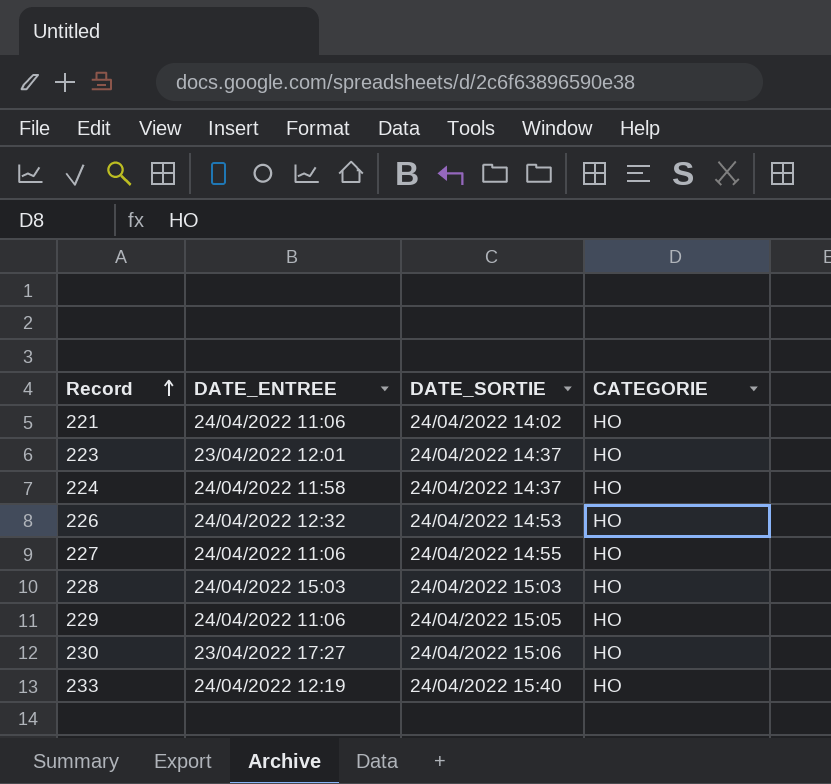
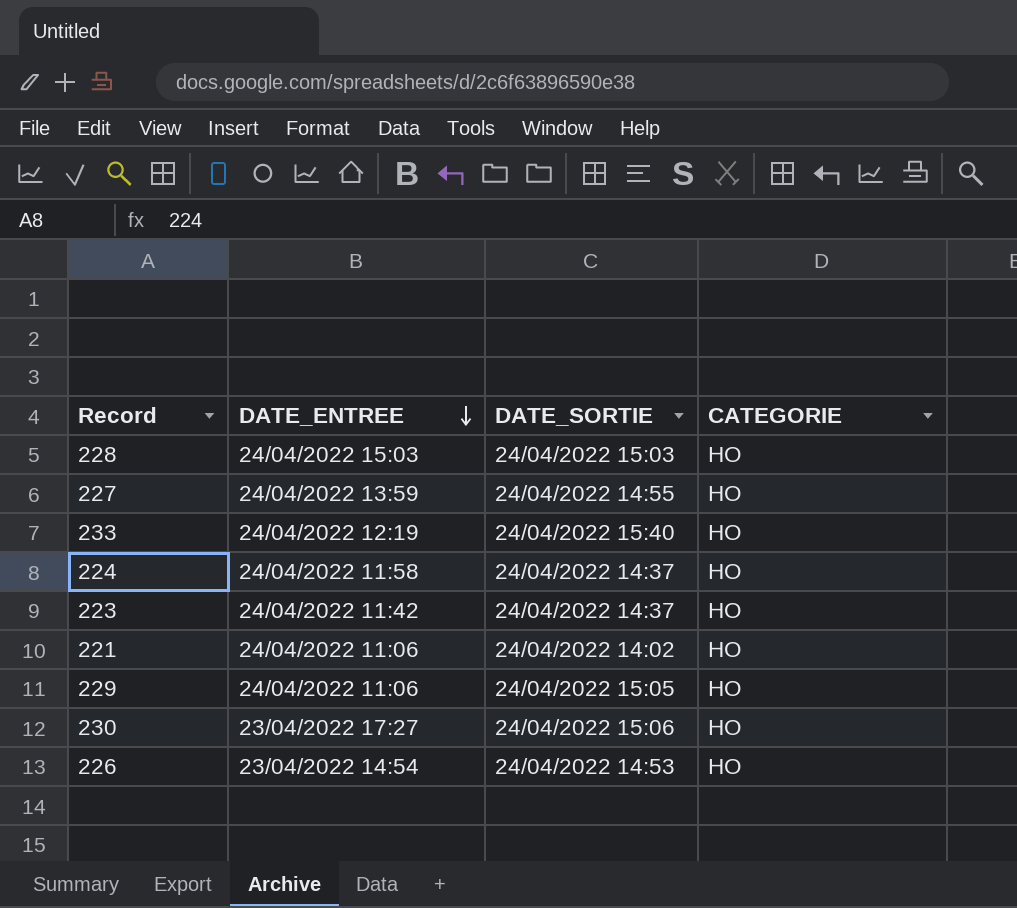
row order: Record ascending -> DATE_ENTREE descending
227 | DATE_ENTREE: 24/04/2022 11:06 -> 24/04/2022 13:59
223 | DATE_ENTREE: 23/04/2022 12:01 -> 24/04/2022 11:42
226 | DATE_ENTREE: 24/04/2022 12:32 -> 23/04/2022 14:54

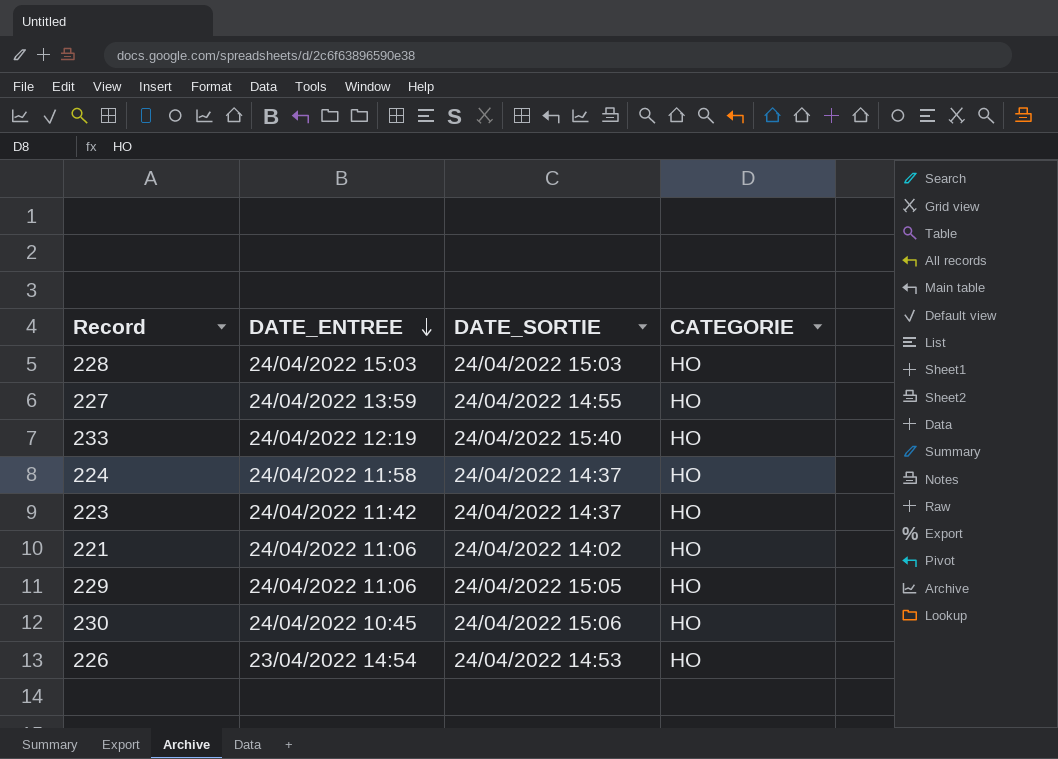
230 | DATE_ENTREE: 23/04/2022 17:27 -> 24/04/2022 10:45

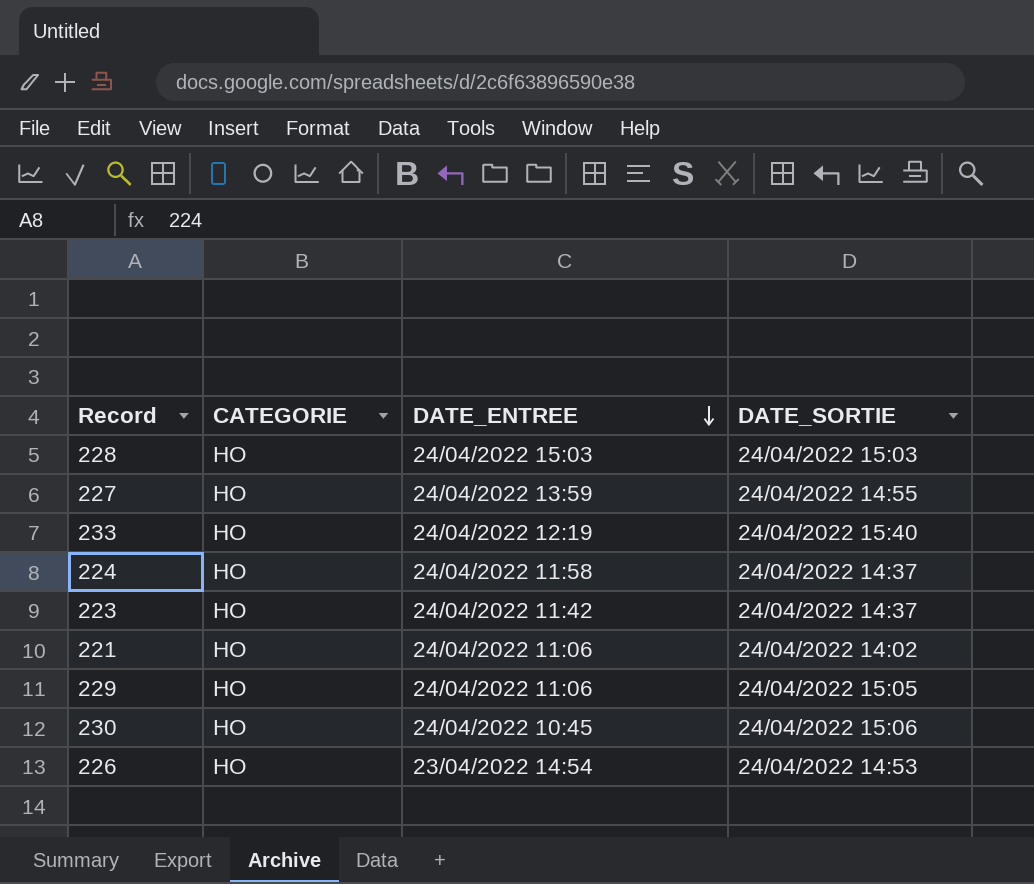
column CATEGORIE | position: 4 -> 2

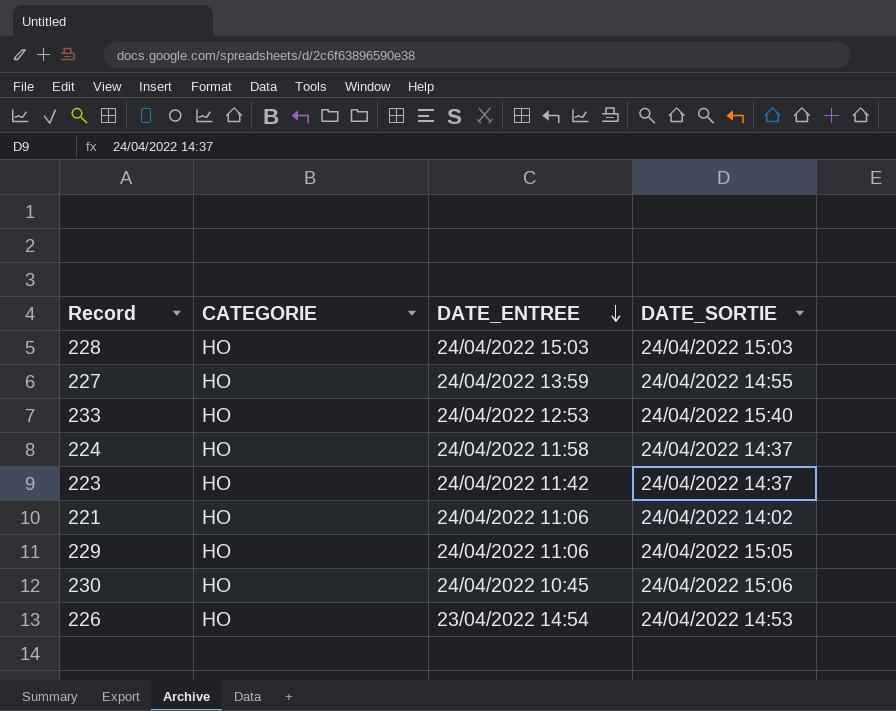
233 | DATE_ENTREE: 24/04/2022 12:19 -> 24/04/2022 12:53

